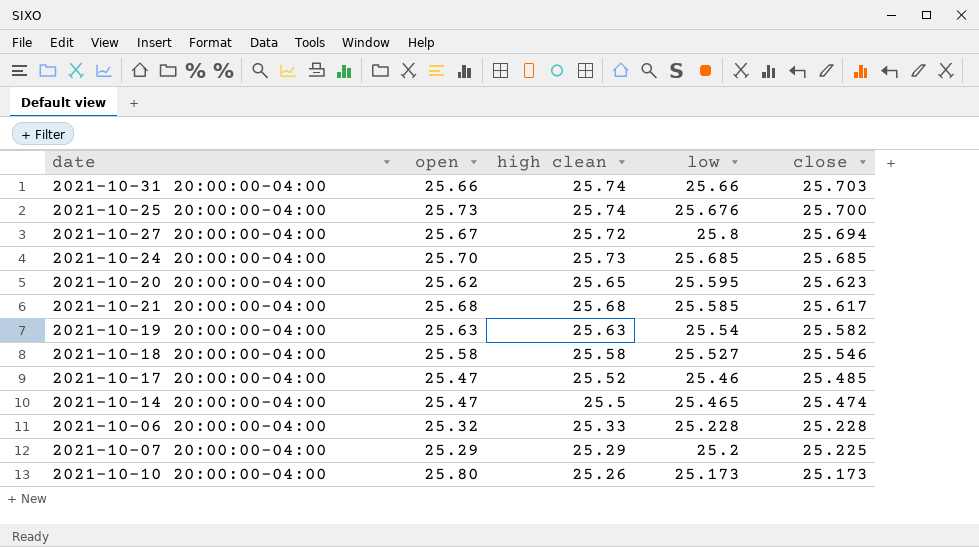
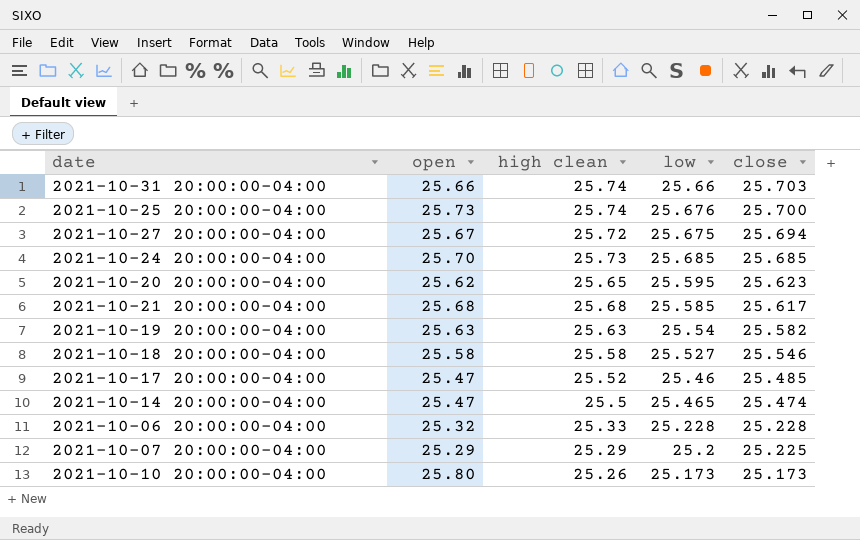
2021-10-27 20:00:00-04:00 | low: 25.8 -> 25.675

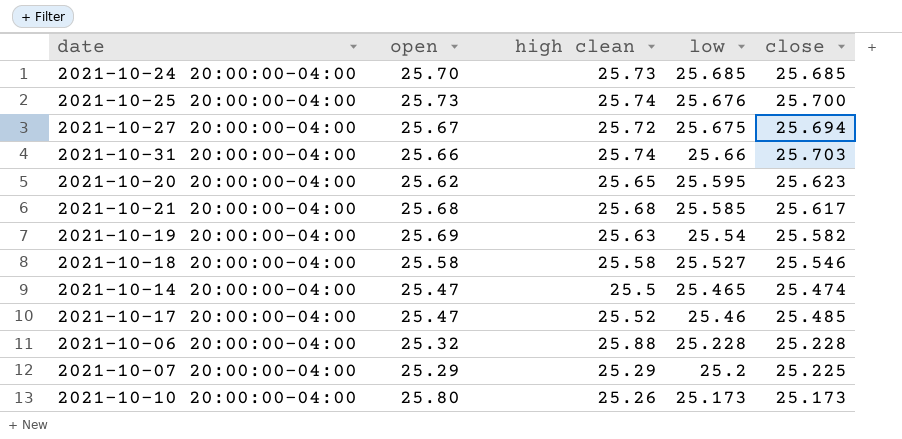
row order: close descending -> low descending
2021-10-19 20:00:00-04:00 | open: 25.63 -> 25.69
2021-10-06 20:00:00-04:00 | high clean: 25.33 -> 25.88

